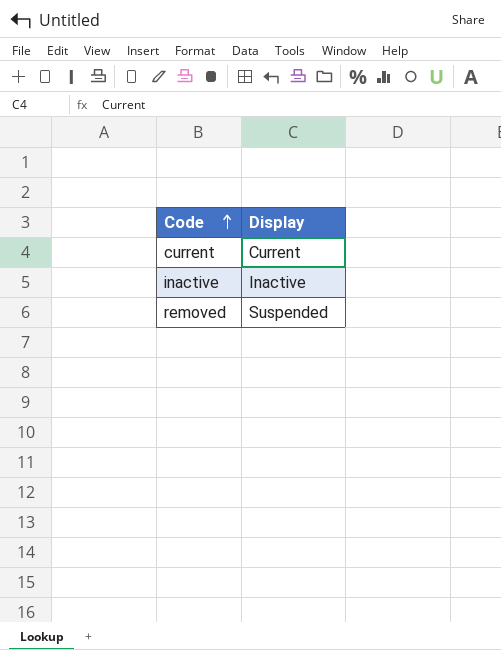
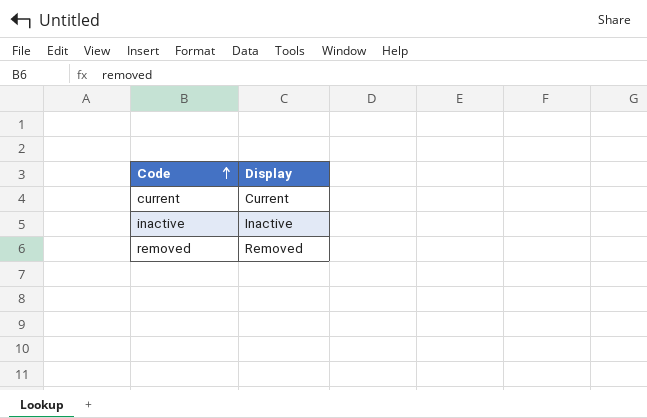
removed | Display: Suspended -> Removed

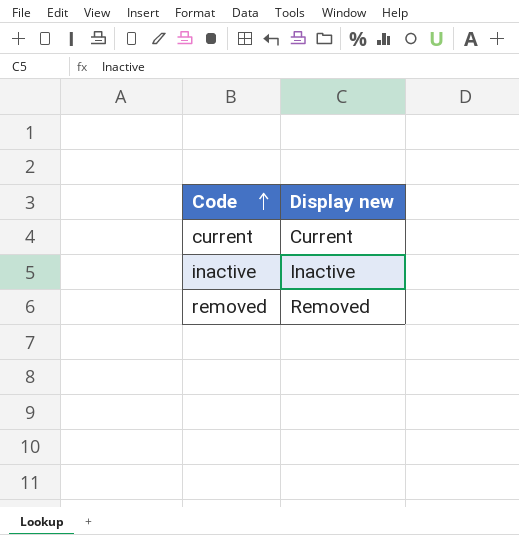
column name: Display -> Display new

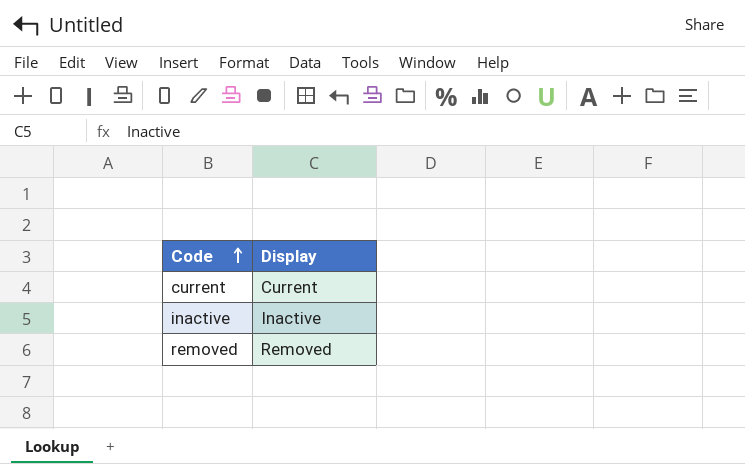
column name: Display new -> Display

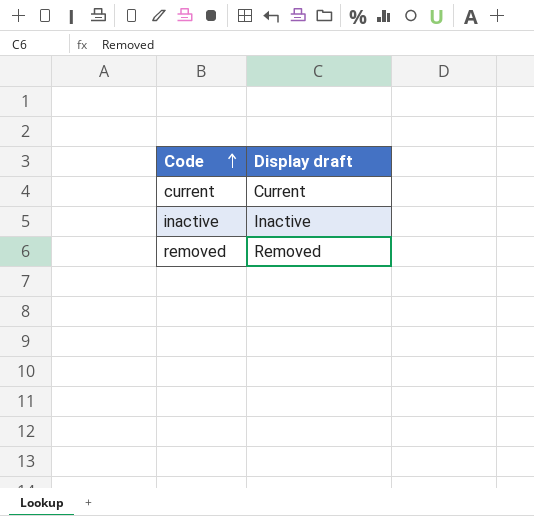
column name: Display -> Display draft

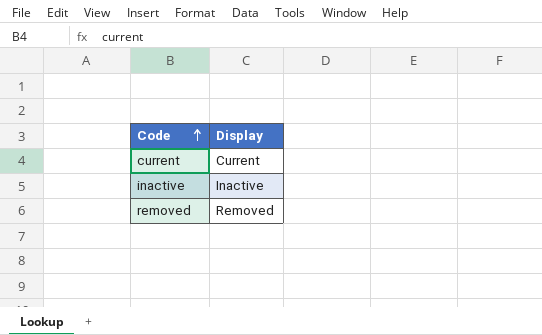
column name: Display draft -> Display

